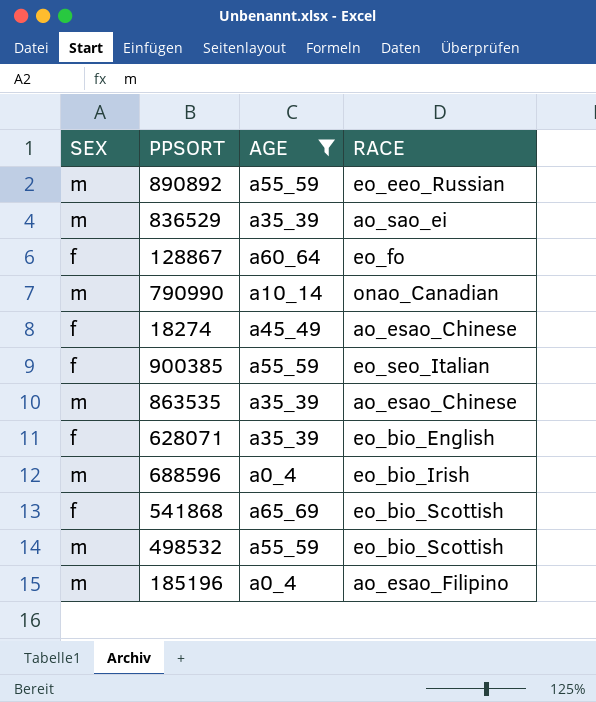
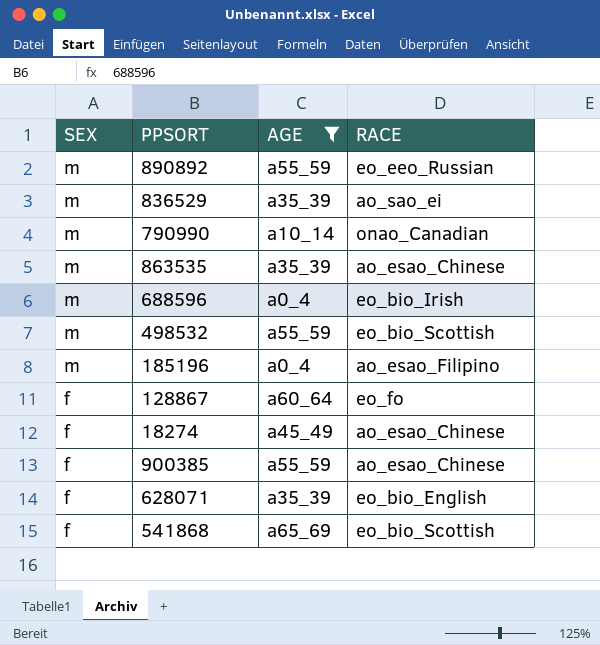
row order: none -> SEX descending
900385 | RACE: eo_seo_Italian -> ao_esao_Chinese

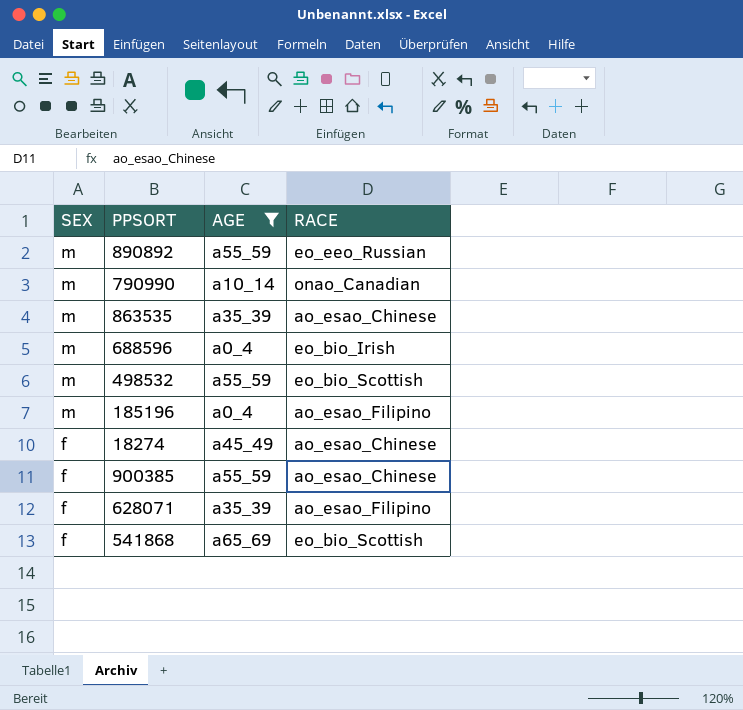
row 836529: m | a35_39 | ao_sao_ei -> none
row 128867: f | a60_64 | eo_fo -> none
628071 | RACE: eo_bio_English -> ao_esao_Filipino

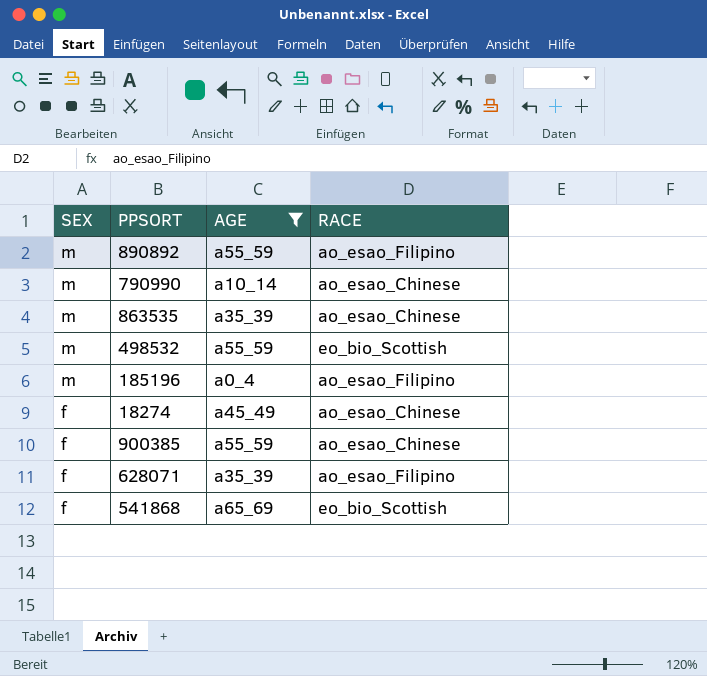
row 688596: m | a0_4 | eo_bio_Irish -> none
890892 | RACE: eo_eeo_Russian -> ao_esao_Filipino
790990 | RACE: onao_Canadian -> ao_esao_Chinese

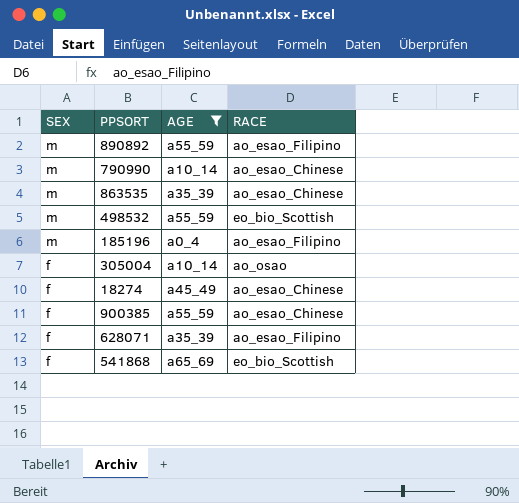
row 305004: none -> f | a10_14 | ao_osao

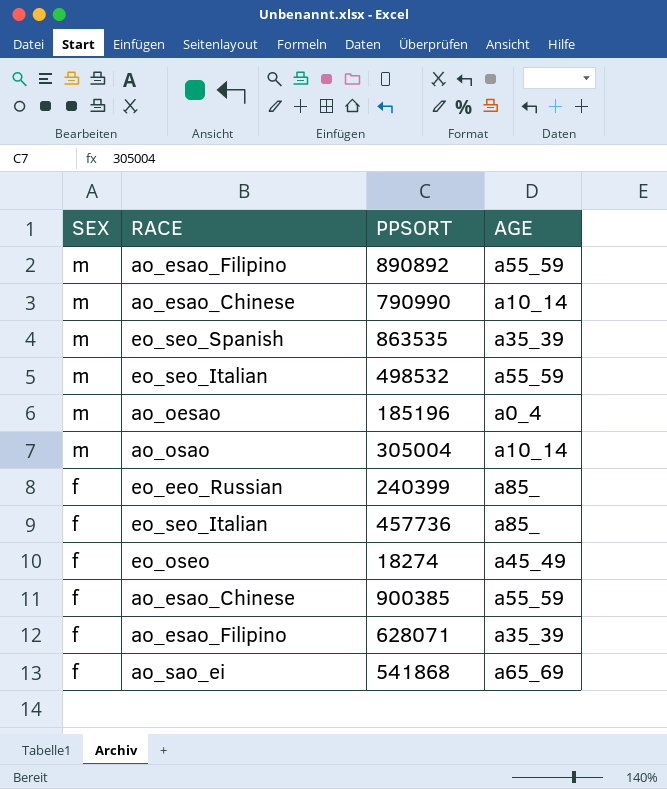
filter: AGE != a85_ -> none
column RACE | position: 4 -> 2
863535 | RACE: ao_esao_Chinese -> eo_seo_Spanish
498532 | RACE: eo_bio_Scottish -> eo_seo_Italian
185196 | RACE: ao_esao_Filipino -> ao_oesao
305004 | SEX: f -> m
18274 | RACE: ao_esao_Chinese -> eo_oseo
541868 | RACE: eo_bio_Scottish -> ao_sao_ei

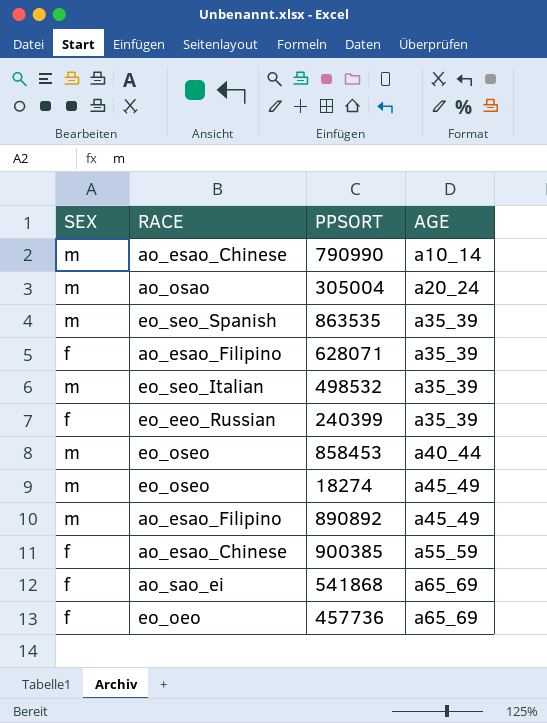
row order: SEX descending -> AGE ascending
row 185196: m | ao_oesao | a0_4 -> none
305004 | AGE: a10_14 -> a20_24
498532 | AGE: a55_59 -> a35_39
240399 | AGE: a85_ -> a35_39
row 858453: none -> m | eo_oseo | a40_44
18274 | SEX: f -> m
890892 | AGE: a55_59 -> a45_49
457736 | RACE: eo_seo_Italian -> eo_oeo
457736 | AGE: a85_ -> a65_69

